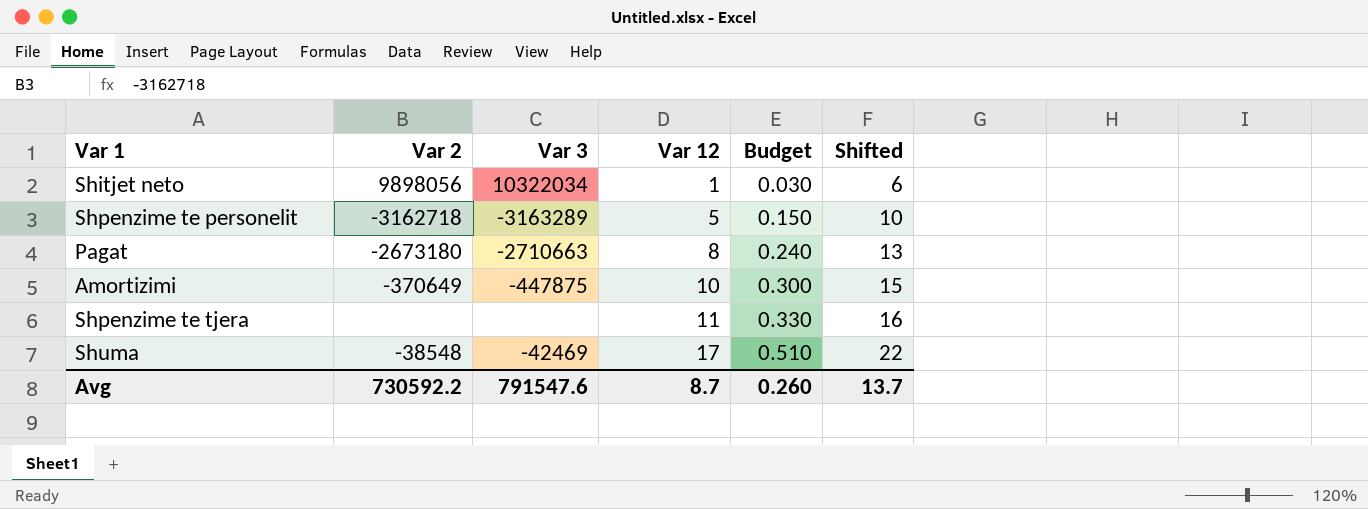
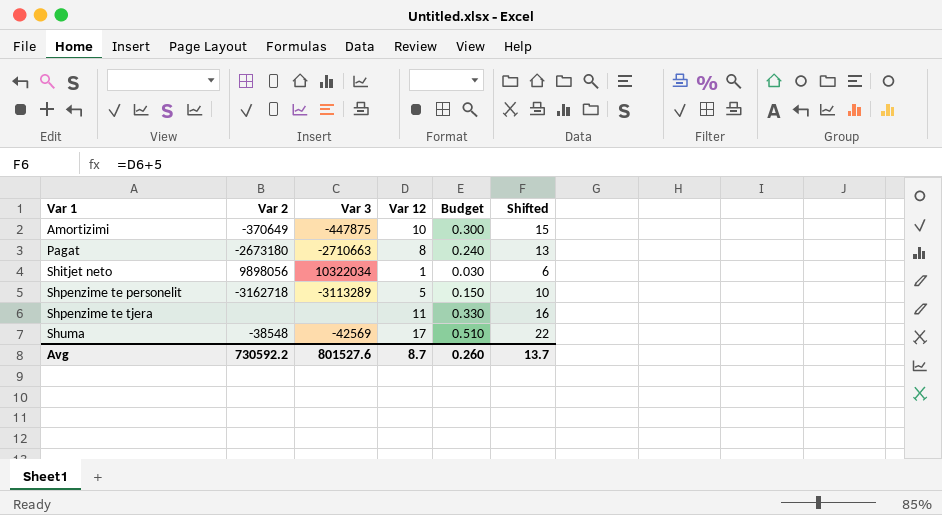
row order: Var 12 ascending -> Var 1 ascending
Shpenzime te personelit | Var 3: -3163289 -> -3113289
Shuma | Var 3: -42469 -> -42569
Avg | Var 3: 791547.6 -> 801527.6

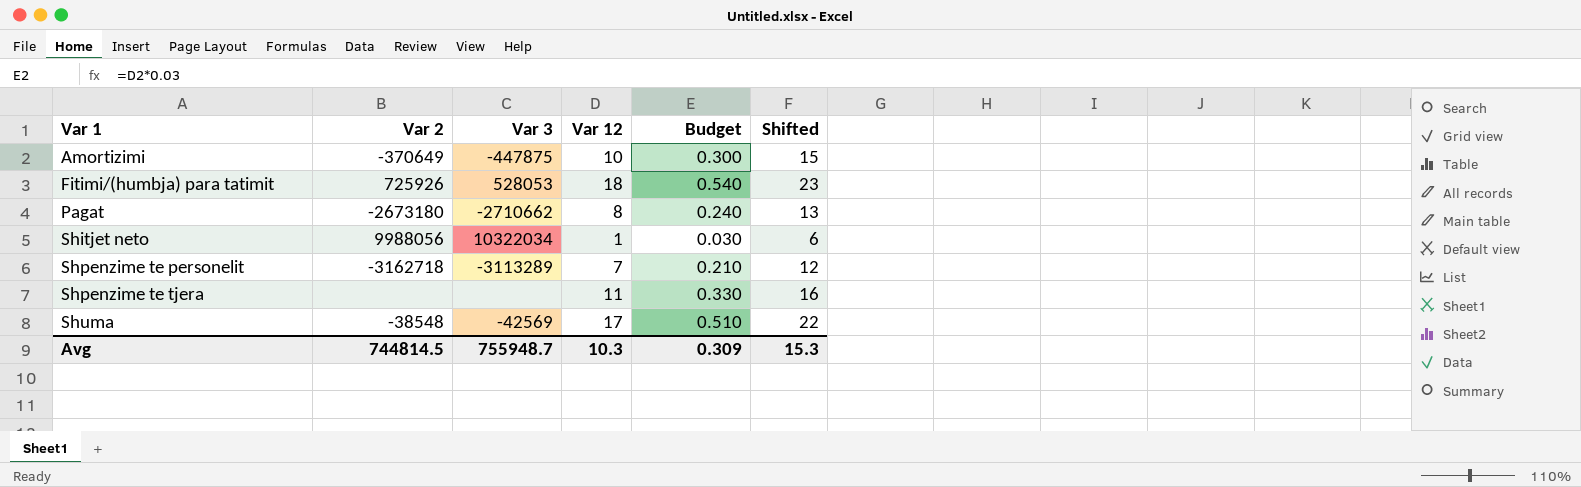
row Fitimi/(humbja) para tatimit: none -> 725926 | 528053 | 18 | 0.540 | 23
Pagat | Var 3: -2710663 -> -2710662
Shitjet neto | Var 2: 9898056 -> 9988056
Shpenzime te personelit | Var 12: 5 -> 7
Shpenzime te personelit | Budget: 0.150 -> 0.210
Shpenzime te personelit | Shifted: 10 -> 12
Avg | Var 2: 730592.2 -> 744814.5
Avg | Var 3: 801527.6 -> 755948.7
Avg | Var 12: 8.7 -> 10.3
Avg | Budget: 0.260 -> 0.309
Avg | Shifted: 13.7 -> 15.3

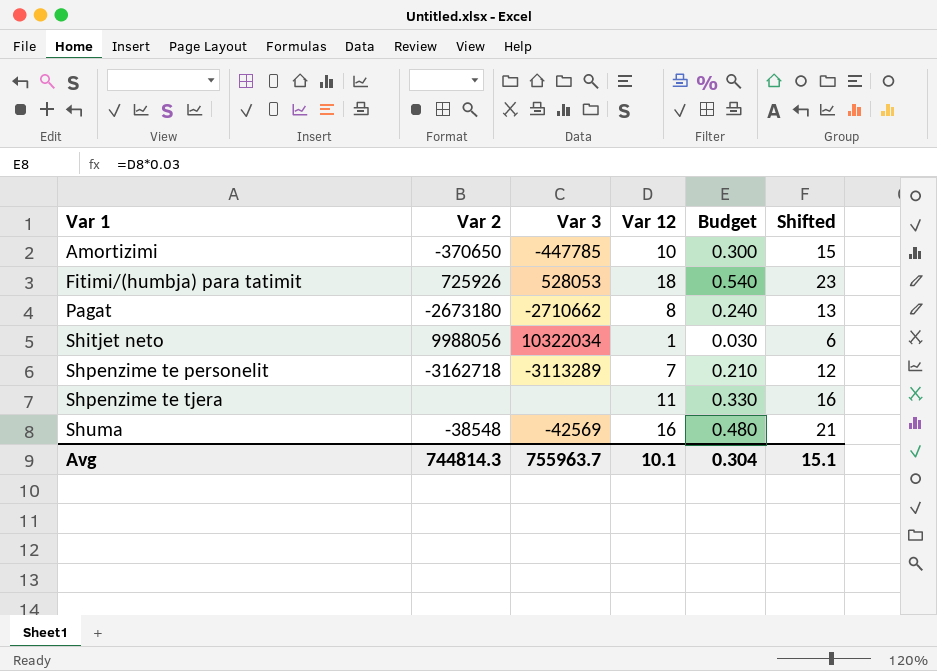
Amortizimi | Var 2: -370649 -> -370650
Amortizimi | Var 3: -447875 -> -447785
Shuma | Var 12: 17 -> 16
Shuma | Budget: 0.510 -> 0.480
Shuma | Shifted: 22 -> 21
Avg | Var 2: 744814.5 -> 744814.3
Avg | Var 3: 755948.7 -> 755963.7
Avg | Var 12: 10.3 -> 10.1
Avg | Budget: 0.309 -> 0.304
Avg | Shifted: 15.3 -> 15.1

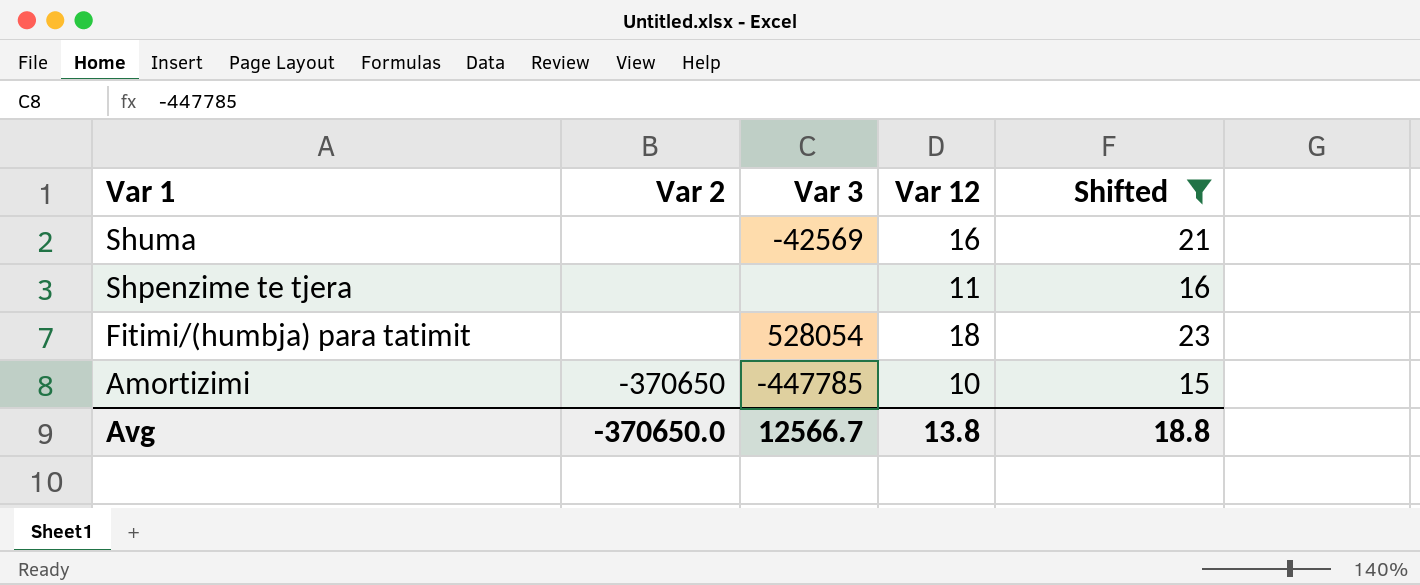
filter: none -> Shifted >= 15
row order: Var 1 ascending -> Var 1 descending
column Budget | formula: [Var 12] * 0.03 -> none
Shuma | Var 2: -38548 -> none
Fitimi/(humbja) para tatimit | Var 2: 725926 -> none
Fitimi/(humbja) para tatimit | Var 3: 528053 -> 528054
Avg | Var 2: 744814.3 -> -370650.0
Avg | Var 3: 755963.7 -> 12566.7
Avg | Var 12: 10.1 -> 13.8
Avg | Shifted: 15.1 -> 18.8

